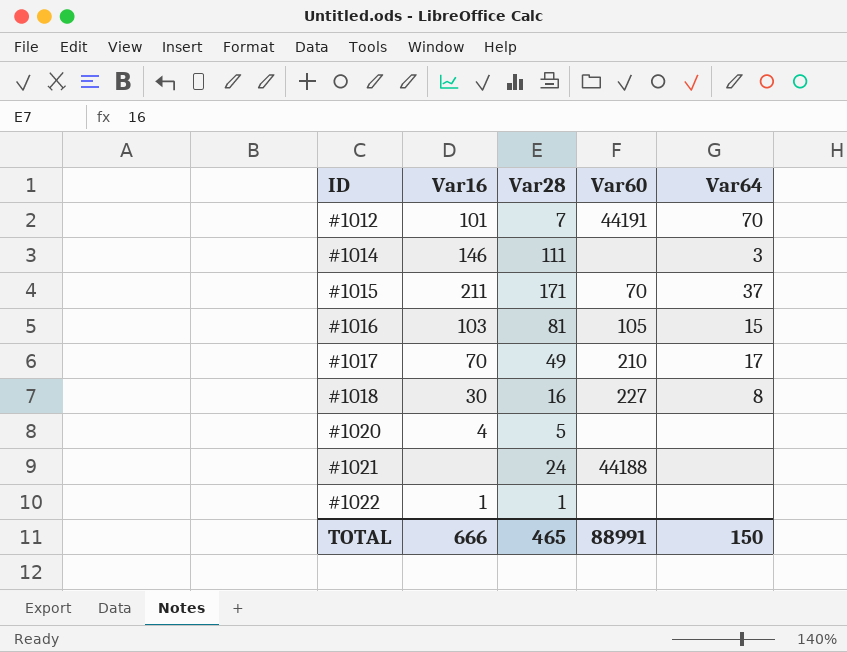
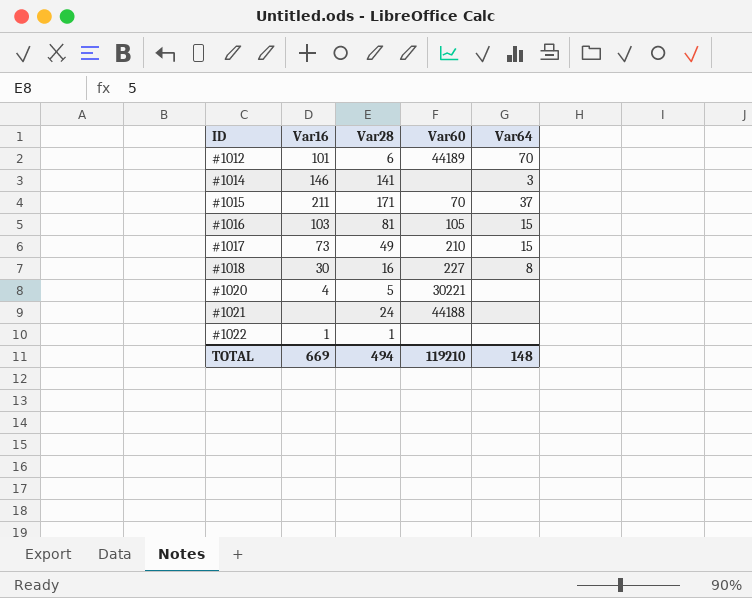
#1012 | Var28: 7 -> 6
#1012 | Var60: 44191 -> 44189
#1014 | Var28: 111 -> 141
#1017 | Var16: 70 -> 73
#1017 | Var64: 17 -> 15
#1020 | Var60: none -> 30221
TOTAL | Var16: 666 -> 669
TOTAL | Var28: 465 -> 494
TOTAL | Var60: 88991 -> 119210
TOTAL | Var64: 150 -> 148

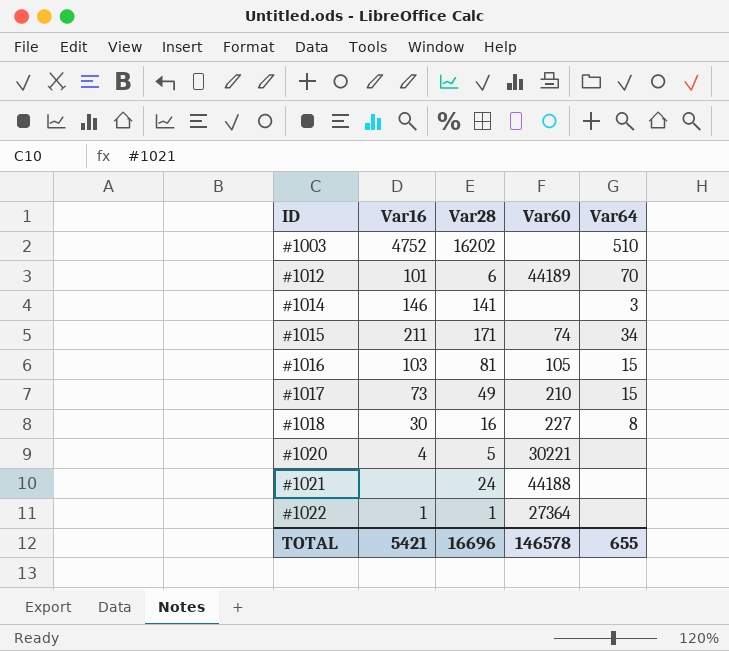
row #1003: none -> 4752 | 16202 | none | 510
#1015 | Var60: 70 -> 74
#1015 | Var64: 37 -> 34
#1022 | Var60: none -> 27364
TOTAL | Var16: 669 -> 5421
TOTAL | Var28: 494 -> 16696
TOTAL | Var60: 119210 -> 146578
TOTAL | Var64: 148 -> 655

